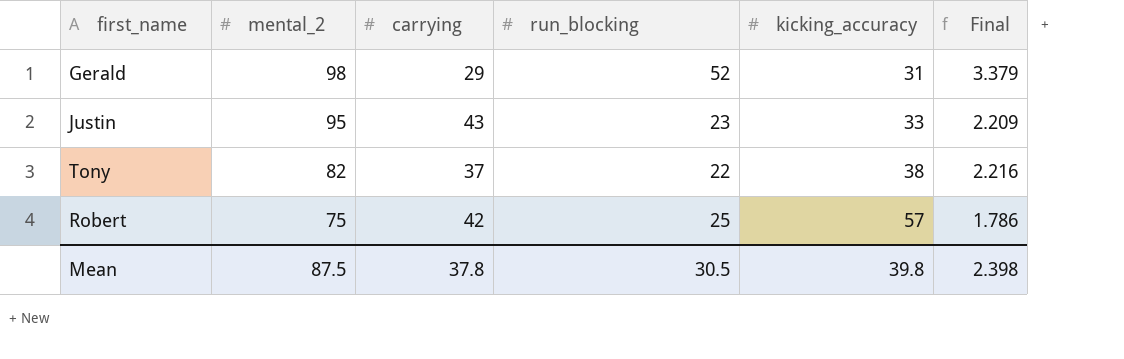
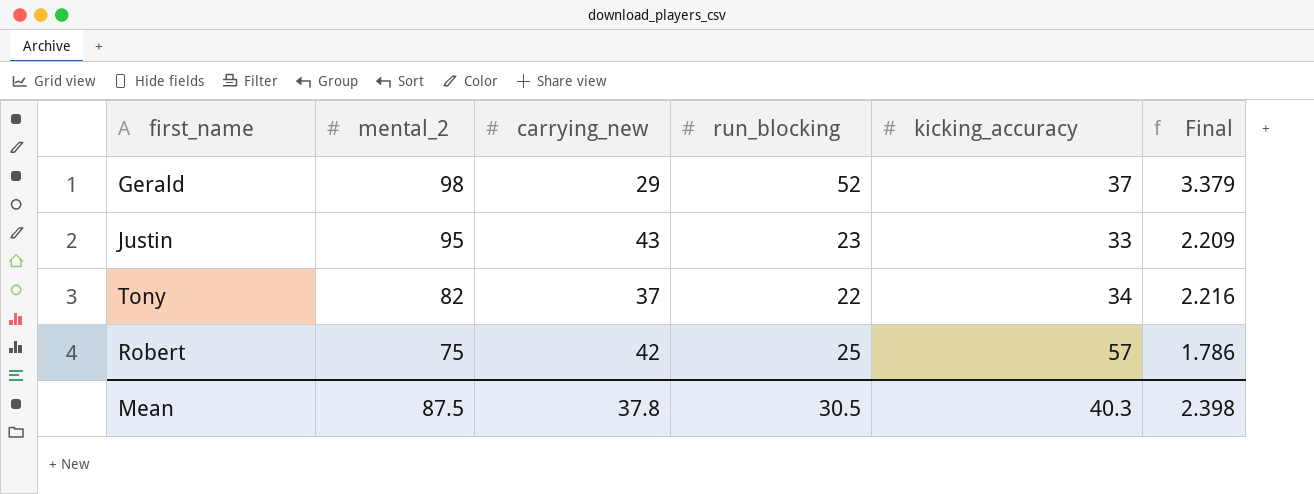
column name: carrying -> carrying_new
Gerald | kicking_accuracy: 31 -> 37
Tony | kicking_accuracy: 38 -> 34
Mean | kicking_accuracy: 39.8 -> 40.3

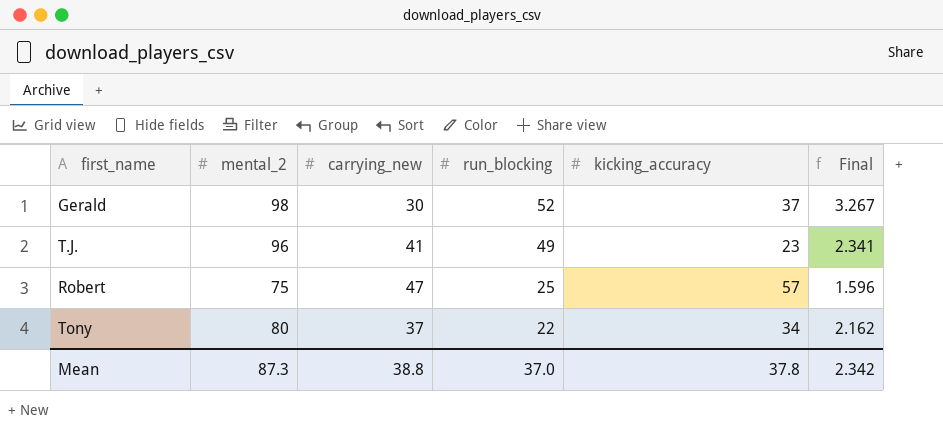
row order: mental_2 descending -> run_blocking descending
row Justin: 95 | 43 | 23 | 33 | 2.209 -> none
Gerald | carrying_new: 29 -> 30
Gerald | Final: 3.379 -> 3.267
row T.J.: none -> 96 | 41 | 49 | 23 | 2.341
Robert | carrying_new: 42 -> 47
Robert | Final: 1.786 -> 1.596
Tony | mental_2: 82 -> 80
Tony | Final: 2.216 -> 2.162
Mean | mental_2: 87.5 -> 87.3
Mean | carrying_new: 37.8 -> 38.8
Mean | run_blocking: 30.5 -> 37.0
Mean | kicking_accuracy: 40.3 -> 37.8
Mean | Final: 2.398 -> 2.342

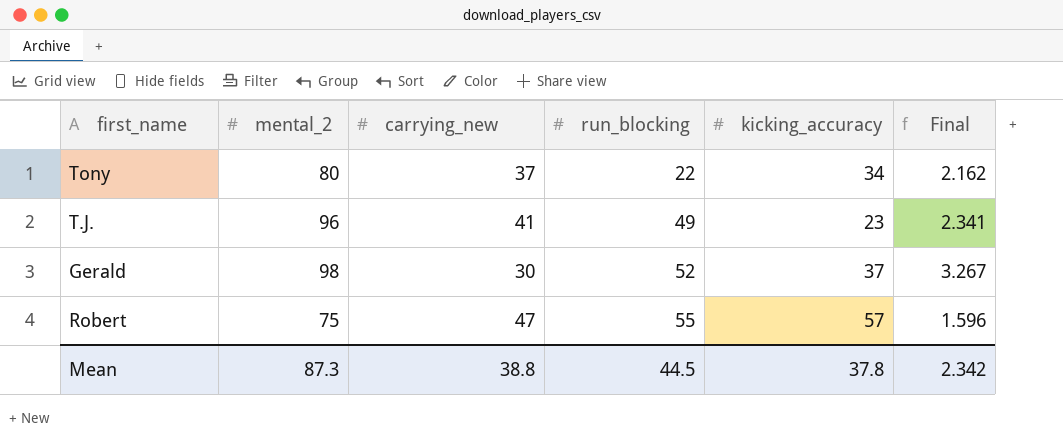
row order: run_blocking descending -> run_blocking ascending
Robert | run_blocking: 25 -> 55
Mean | run_blocking: 37.0 -> 44.5

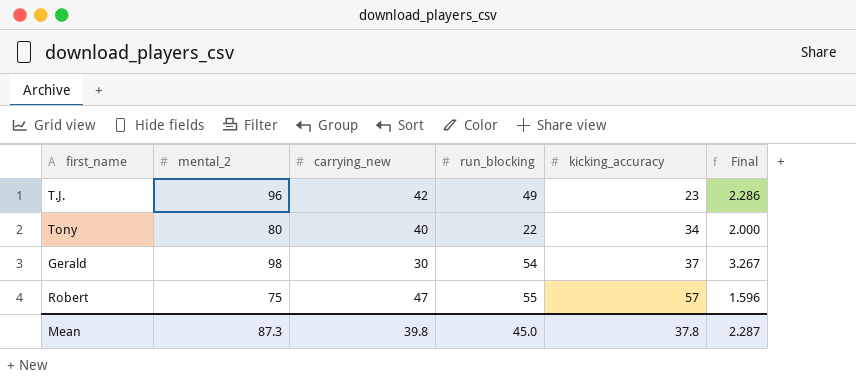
row order: run_blocking ascending -> kicking_accuracy ascending
T.J. | carrying_new: 41 -> 42
T.J. | Final: 2.341 -> 2.286
Tony | carrying_new: 37 -> 40
Tony | Final: 2.162 -> 2.000
Gerald | run_blocking: 52 -> 54
Mean | carrying_new: 38.8 -> 39.8
Mean | run_blocking: 44.5 -> 45.0
Mean | Final: 2.342 -> 2.287

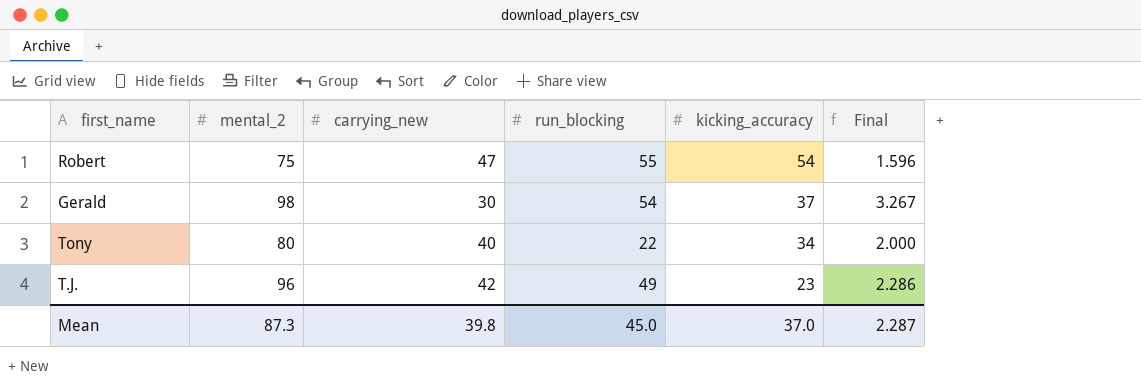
row order: kicking_accuracy ascending -> kicking_accuracy descending
Robert | kicking_accuracy: 57 -> 54
Mean | kicking_accuracy: 37.8 -> 37.0

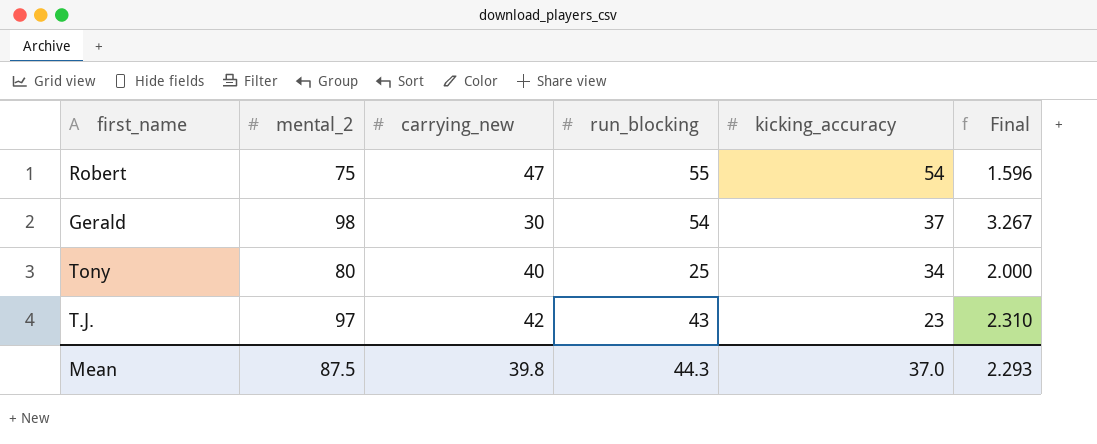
Tony | run_blocking: 22 -> 25
T.J. | mental_2: 96 -> 97
T.J. | run_blocking: 49 -> 43
T.J. | Final: 2.286 -> 2.310
Mean | mental_2: 87.3 -> 87.5
Mean | run_blocking: 45.0 -> 44.3
Mean | Final: 2.287 -> 2.293

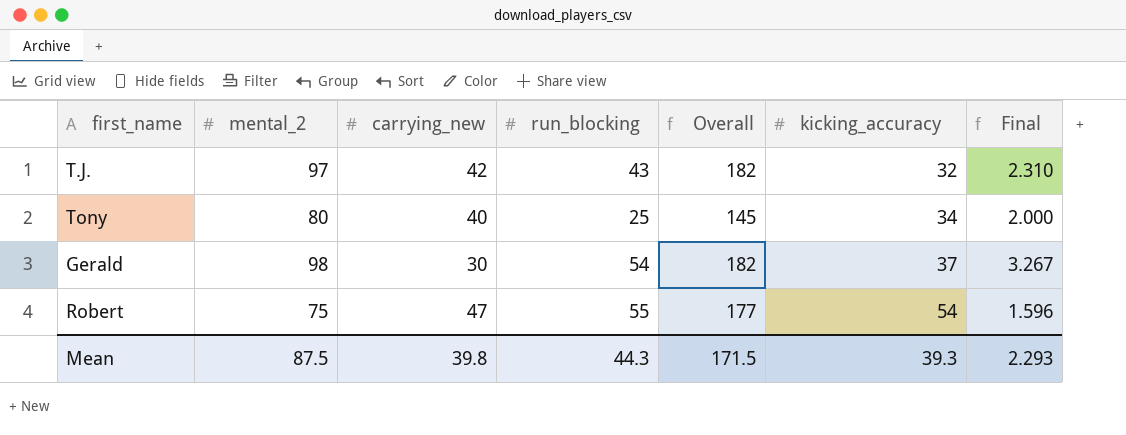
row order: kicking_accuracy descending -> kicking_accuracy ascending
column Overall | formula: none -> [mental_2] + [carrying_new] + [run_blocking]
T.J. | kicking_accuracy: 23 -> 32
Mean | kicking_accuracy: 37.0 -> 39.3

